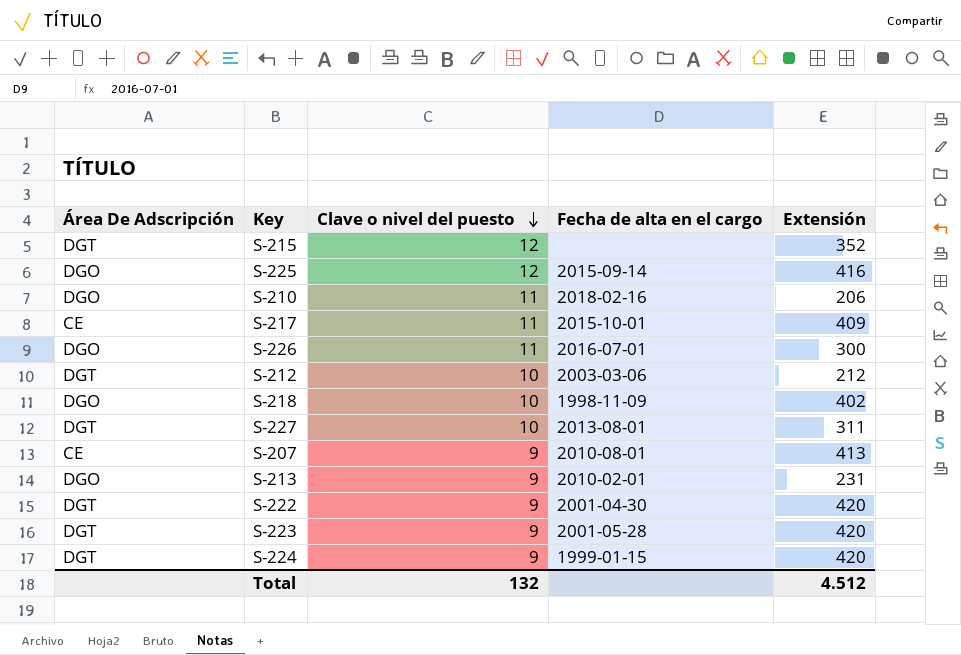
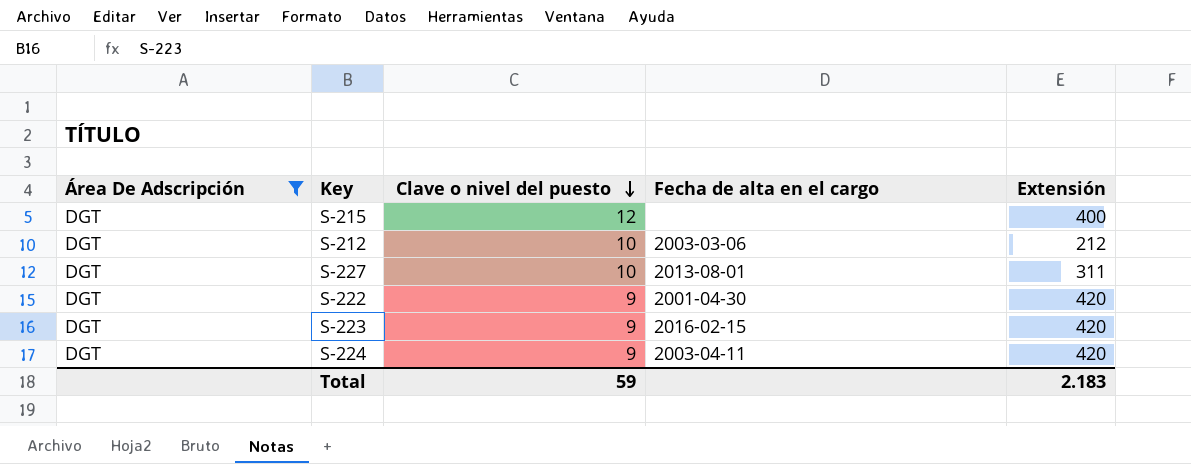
filter: none -> Área De Adscripción = DGT
S-215 | Extensión: 352 -> 400
S-223 | Fecha de alta en el cargo: 2001-05-28 -> 2016-02-15
S-224 | Fecha de alta en el cargo: 1999-01-15 -> 2003-04-11
Total | Clave o nivel del puesto: 132 -> 59
Total | Extensión: 4.512 -> 2.183

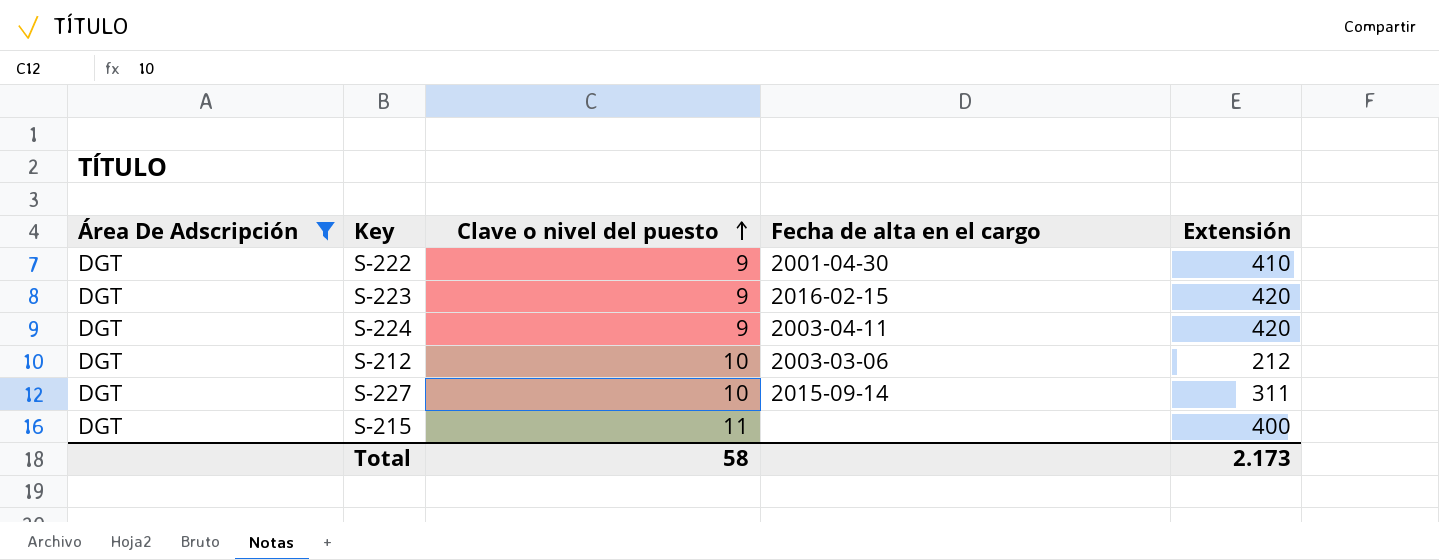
row order: Clave o nivel del puesto descending -> Clave o nivel del puesto ascending
S-222 | Extensión: 420 -> 410
S-227 | Fecha de alta en el cargo: 2013-08-01 -> 2015-09-14
S-215 | Clave o nivel del puesto: 12 -> 11
Total | Clave o nivel del puesto: 59 -> 58
Total | Extensión: 2.183 -> 2.173

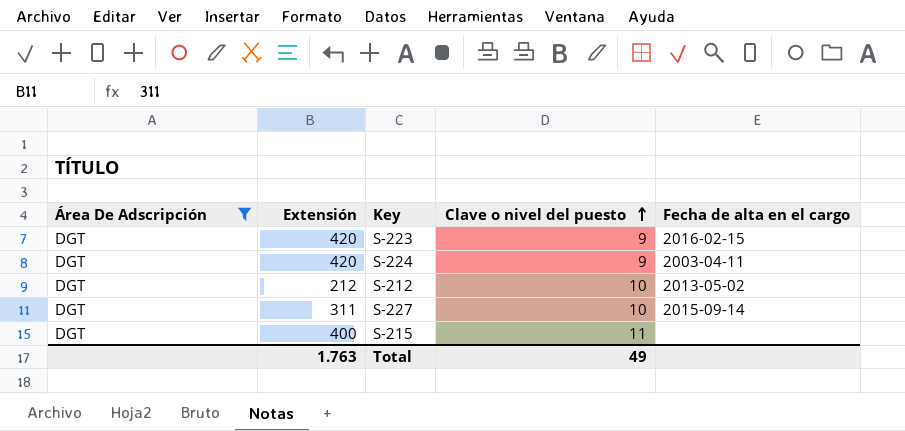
column Extensión | position: 5 -> 2
row S-222: DGT | 9 | 2001-04-30 | 410 -> none
S-212 | Fecha de alta en el cargo: 2003-03-06 -> 2013-05-02
Total | Extensión: 2.173 -> 1.763
Total | Clave o nivel del puesto: 58 -> 49

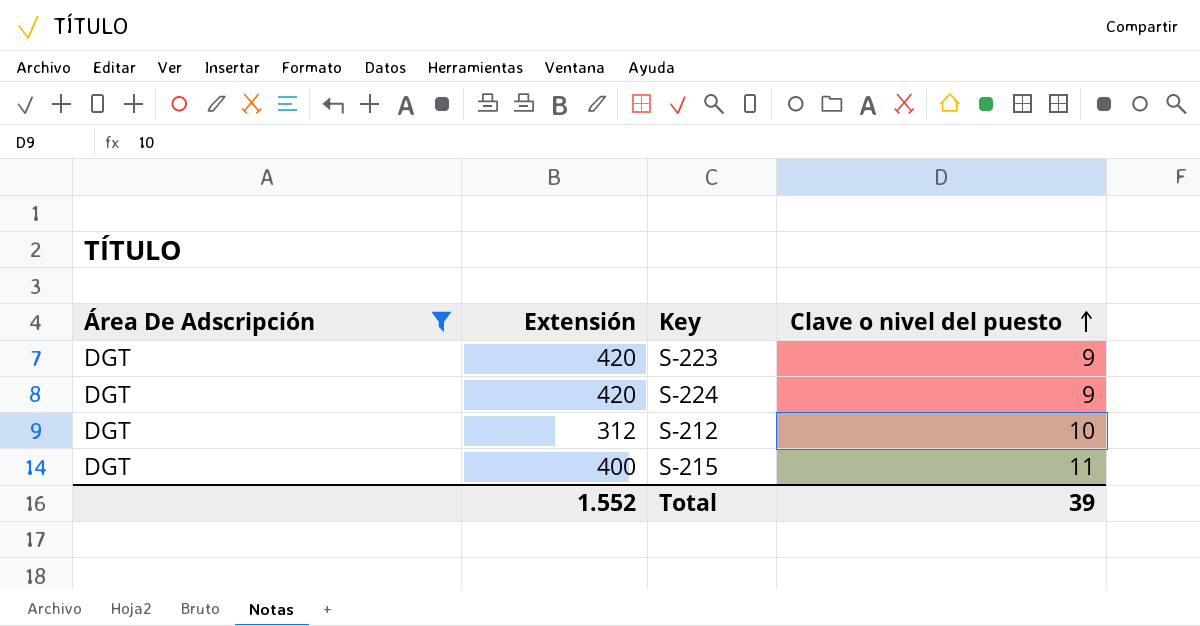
column Fecha de alta en el cargo | position: 5 -> none
row S-227: DGT | 311 | 10 | 2015-09-14 -> none
S-212 | Extensión: 212 -> 312
Total | Extensión: 1.763 -> 1.552
Total | Clave o nivel del puesto: 49 -> 39

